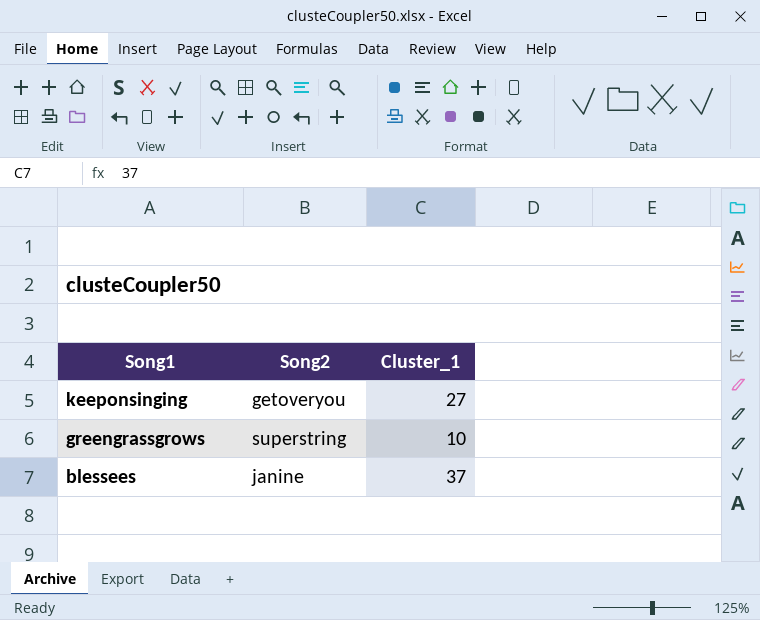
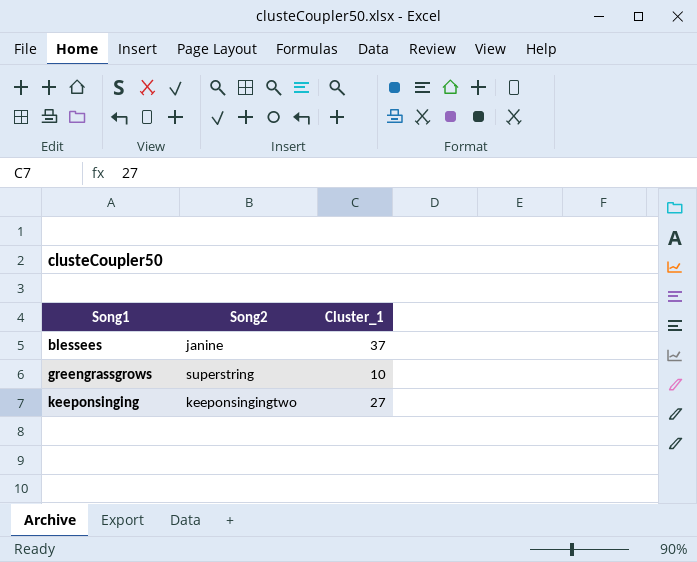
row order: Song1 descending -> Song1 ascending
keeponsinging | Song2: getoveryou -> keeponsingingtwo

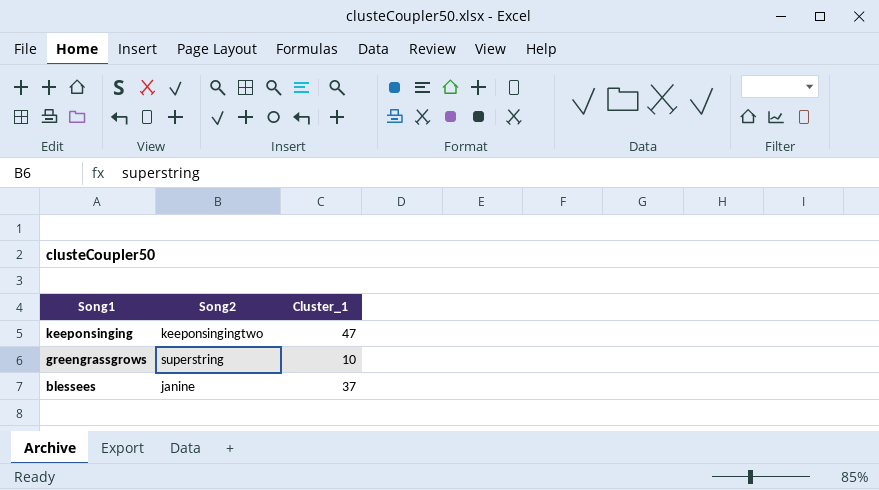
row order: Song1 ascending -> Song1 descending
keeponsinging | Cluster_1: 27 -> 47

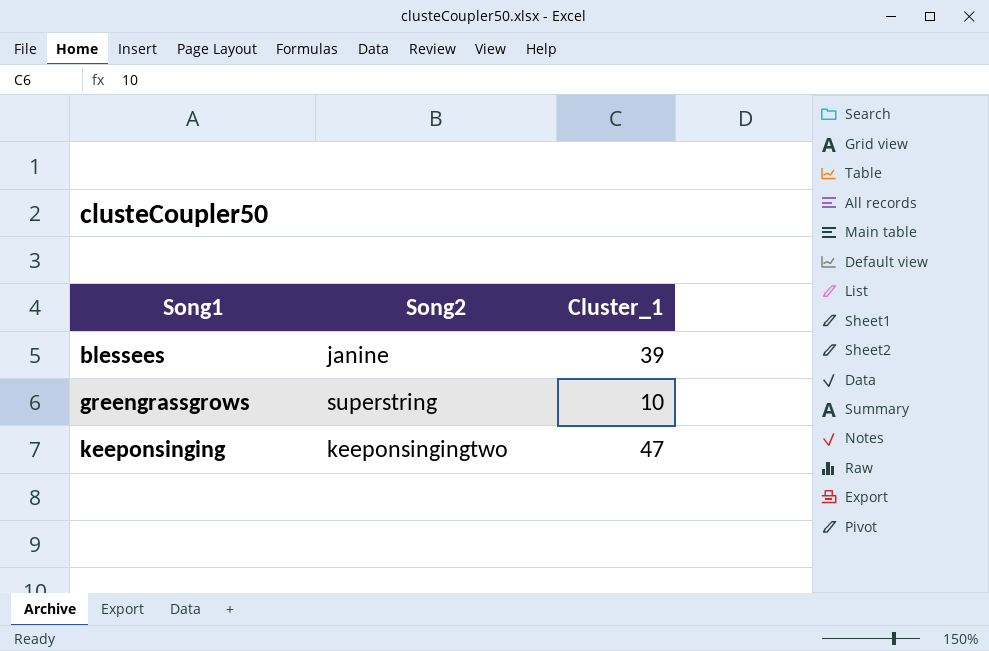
row order: Song1 descending -> Song1 ascending
blessees | Cluster_1: 37 -> 39

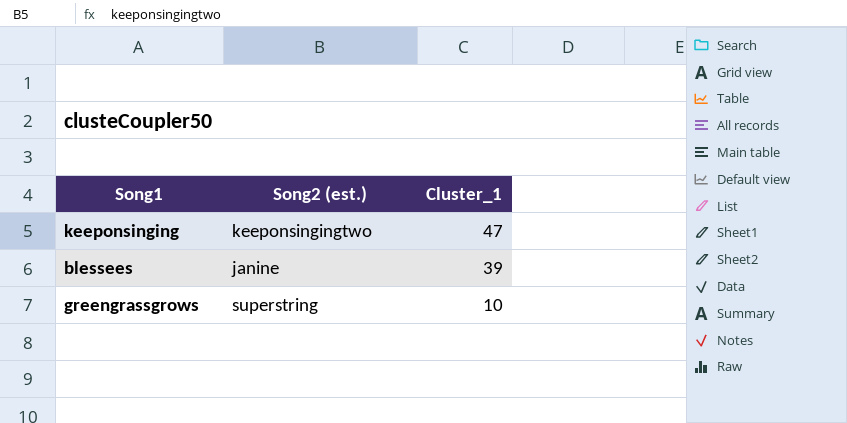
row order: Song1 ascending -> Cluster_1 descending
column name: Song2 -> Song2 (est.)

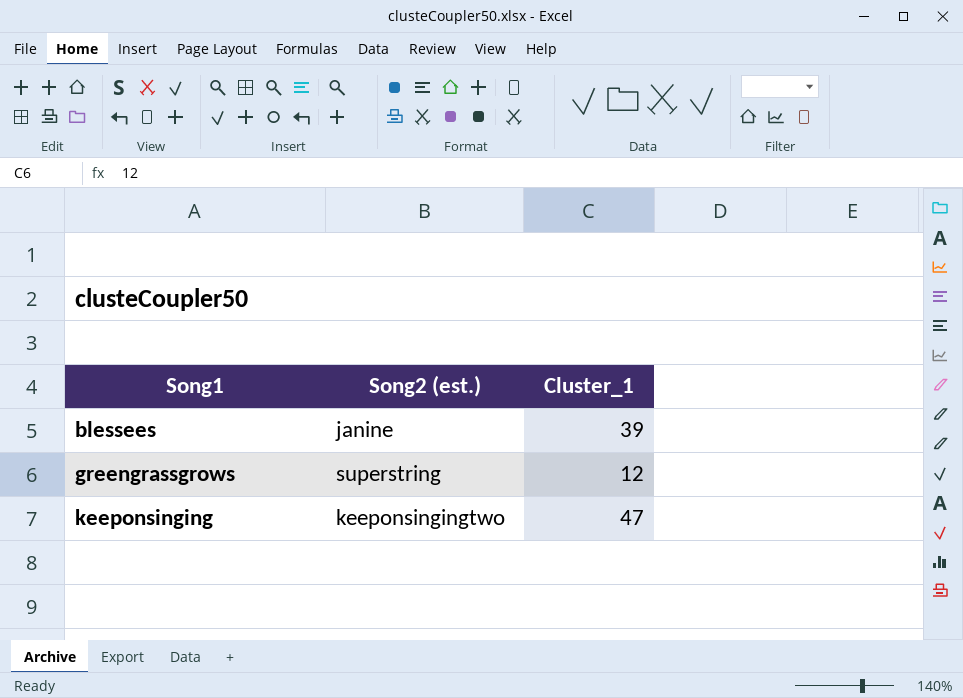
row order: Cluster_1 descending -> Song1 ascending
greengrassgrows | Cluster_1: 10 -> 12

